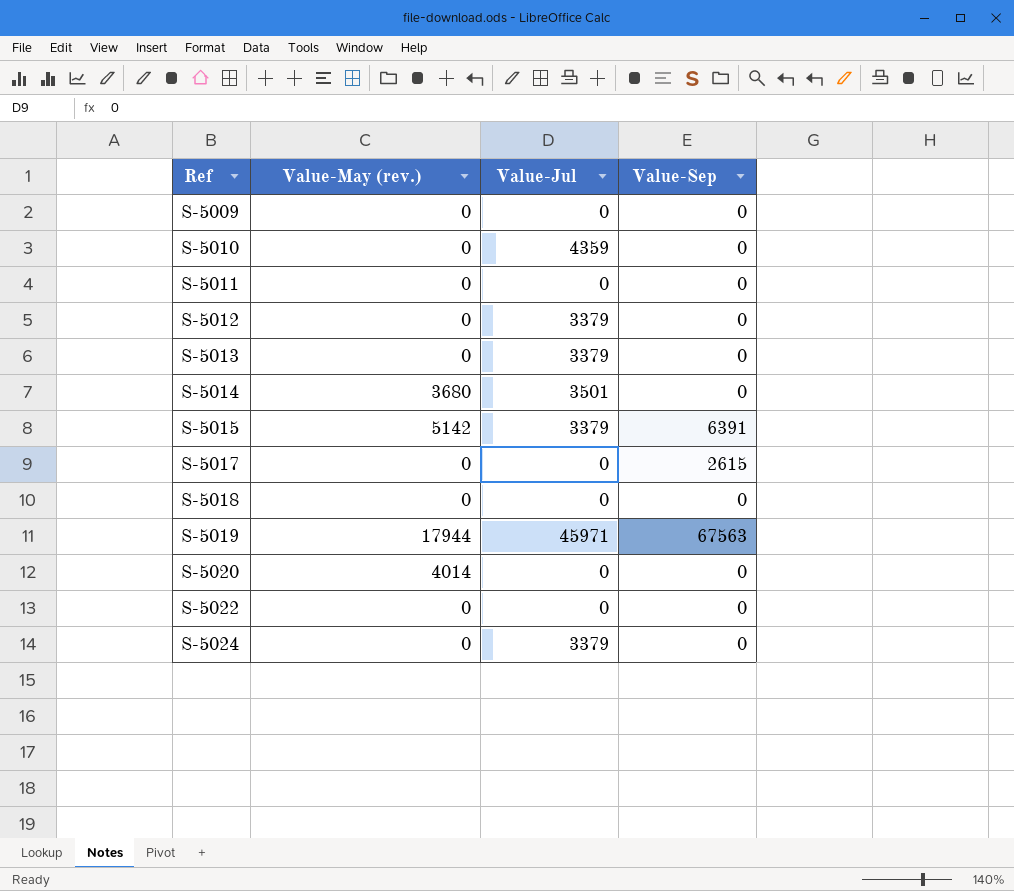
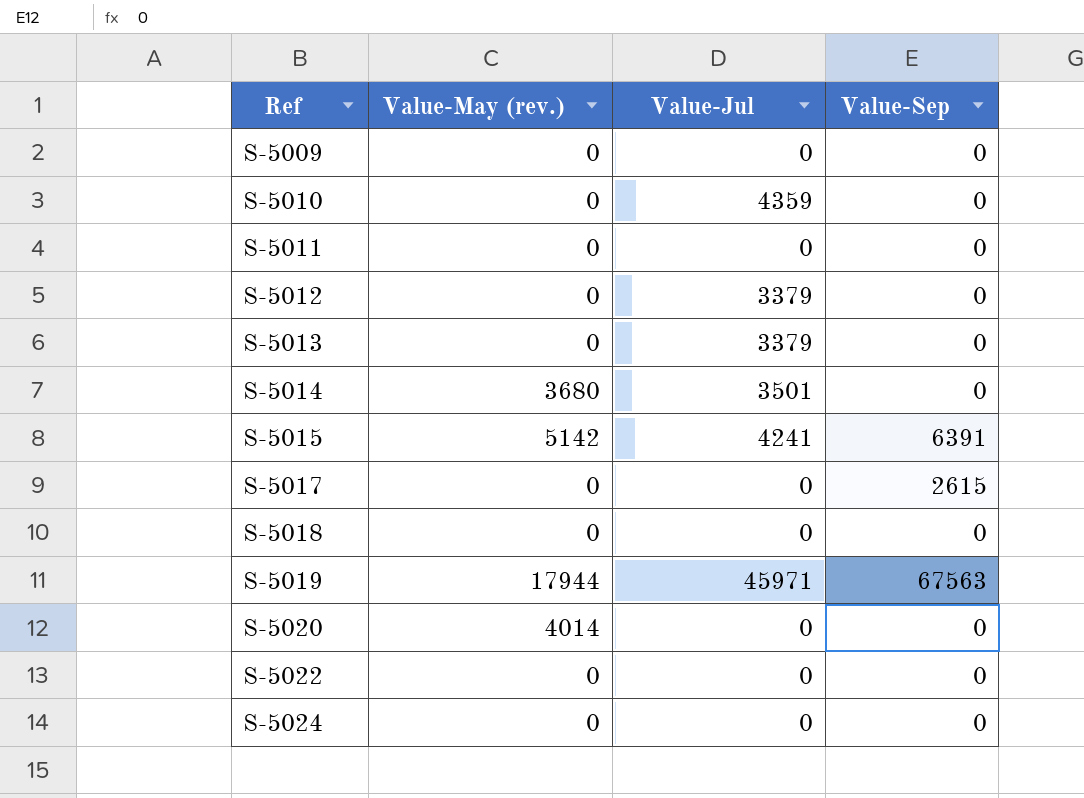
S-5015 | Value-Jul: 3379 -> 4241
S-5024 | Value-Jul: 3379 -> 0

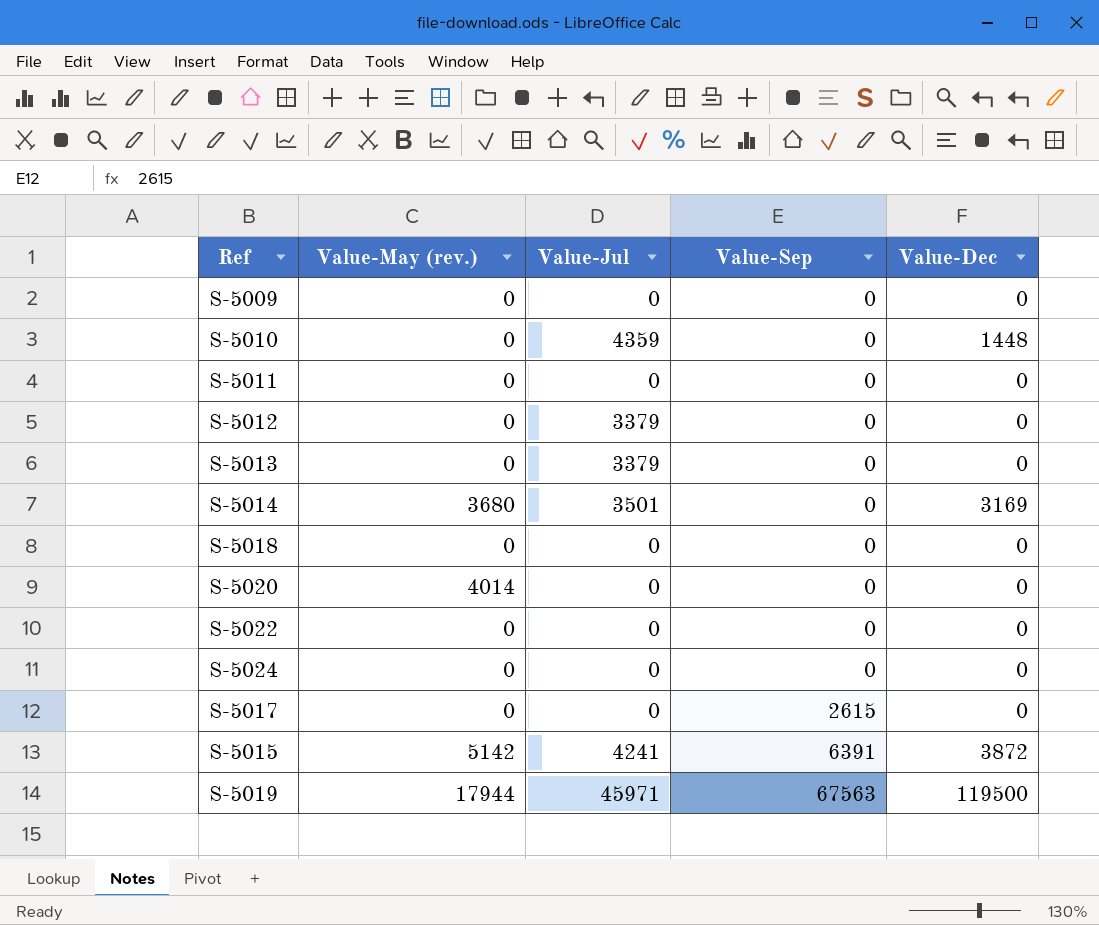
row order: Ref ascending -> Value-Sep ascending
column Value-Dec | position: none -> 5

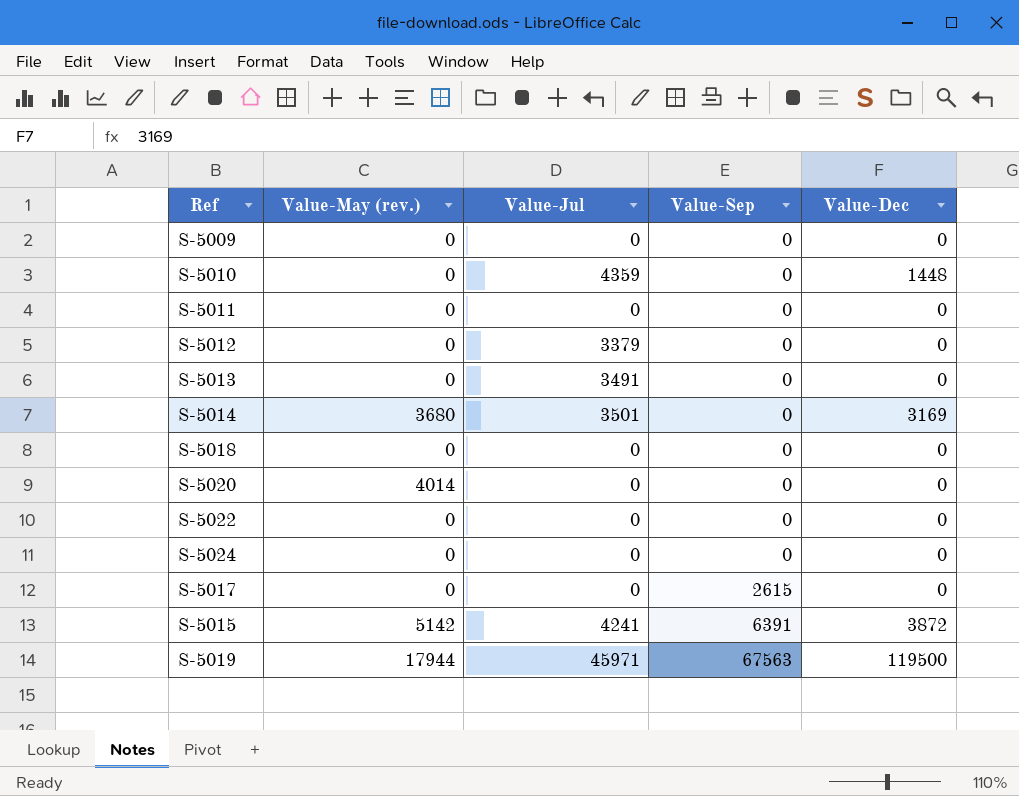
S-5013 | Value-Jul: 3379 -> 3491

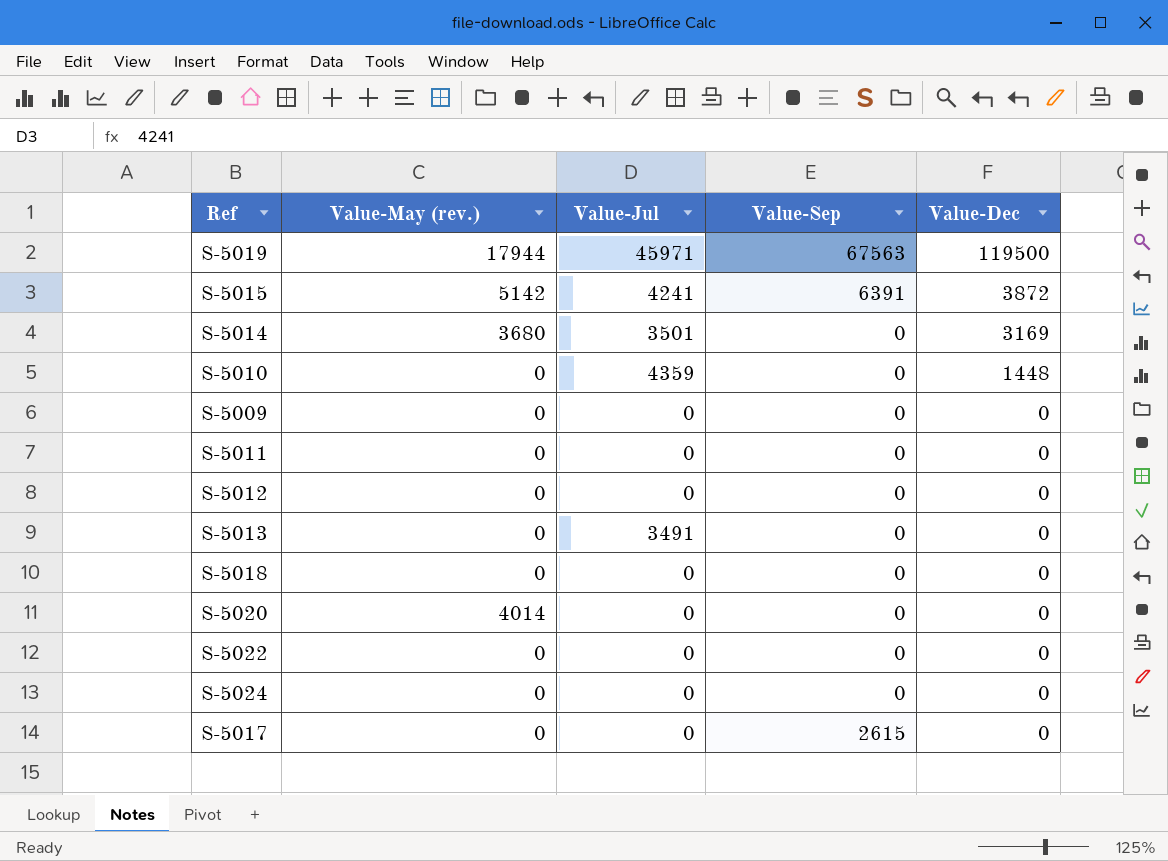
row order: Value-Sep ascending -> Value-Dec descending
S-5012 | Value-Jul: 3379 -> 0

